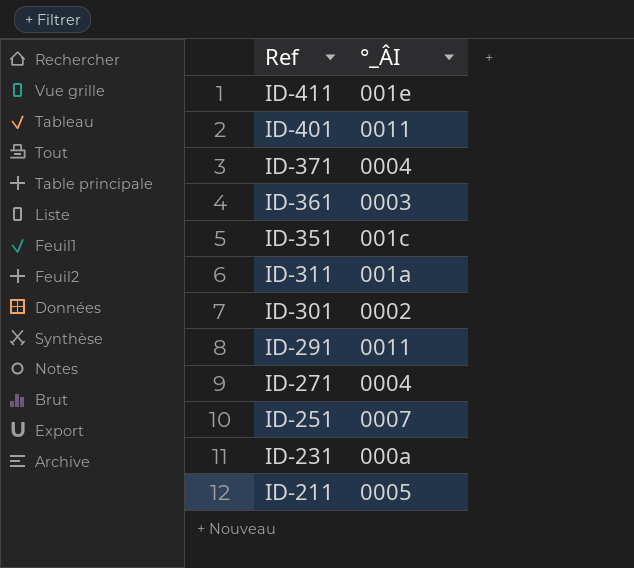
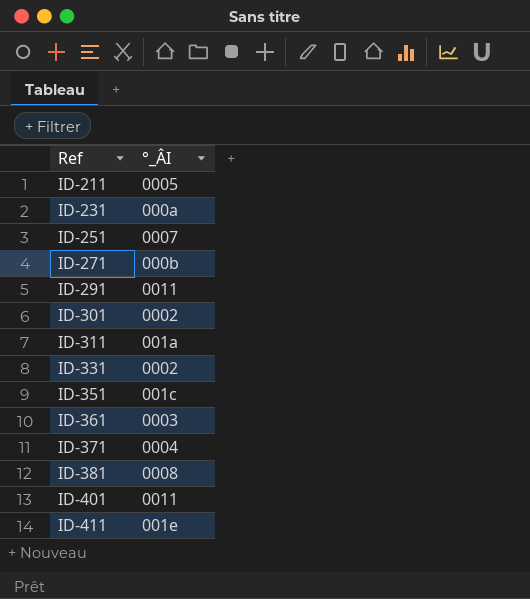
row order: Ref descending -> Ref ascending
ID-271 | °_ÂI: 0004 -> 000b
row ID-331: none -> 0002
row ID-381: none -> 0008

